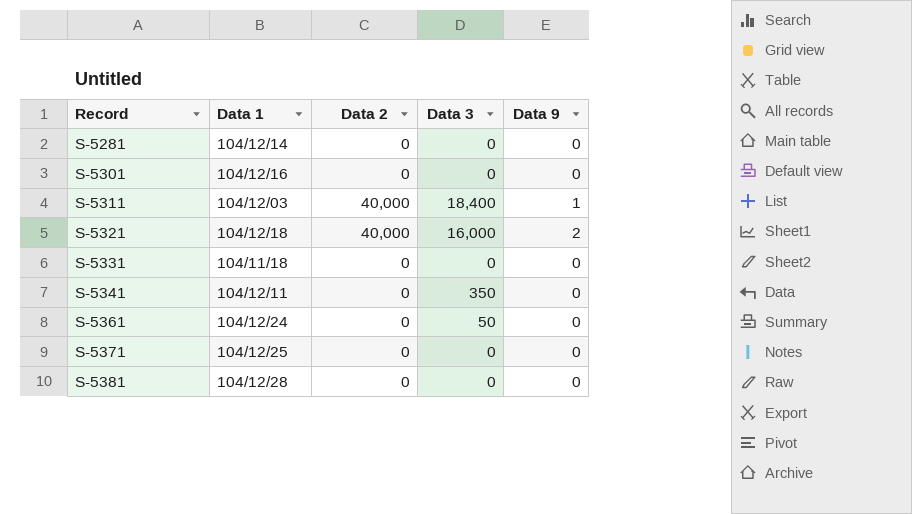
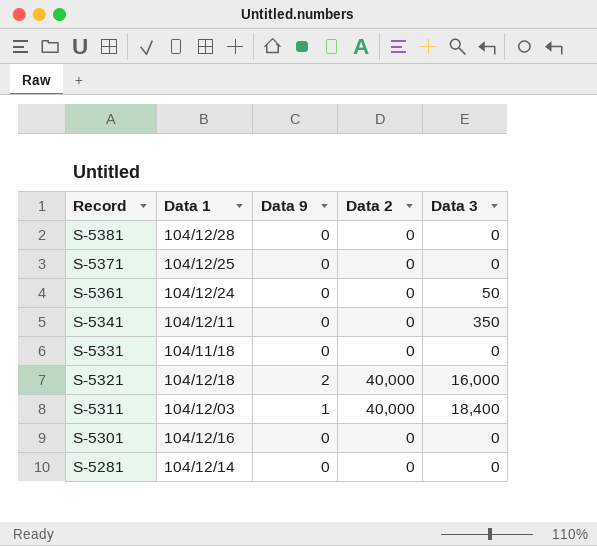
row order: Record ascending -> Record descending
column Data 9 | position: 5 -> 3

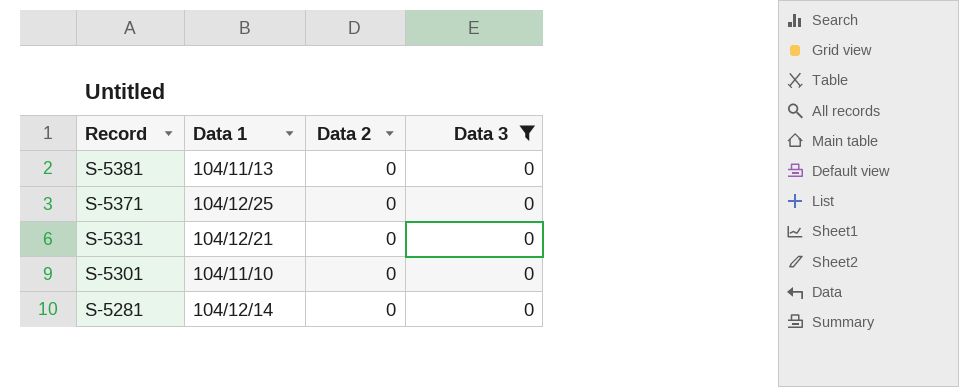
filter: none -> Data 3 = 0
column Data 9 | position: 3 -> none
S-5381 | Data 1: 104/12/28 -> 104/11/13
S-5331 | Data 1: 104/11/18 -> 104/12/21
S-5301 | Data 1: 104/12/16 -> 104/11/10

